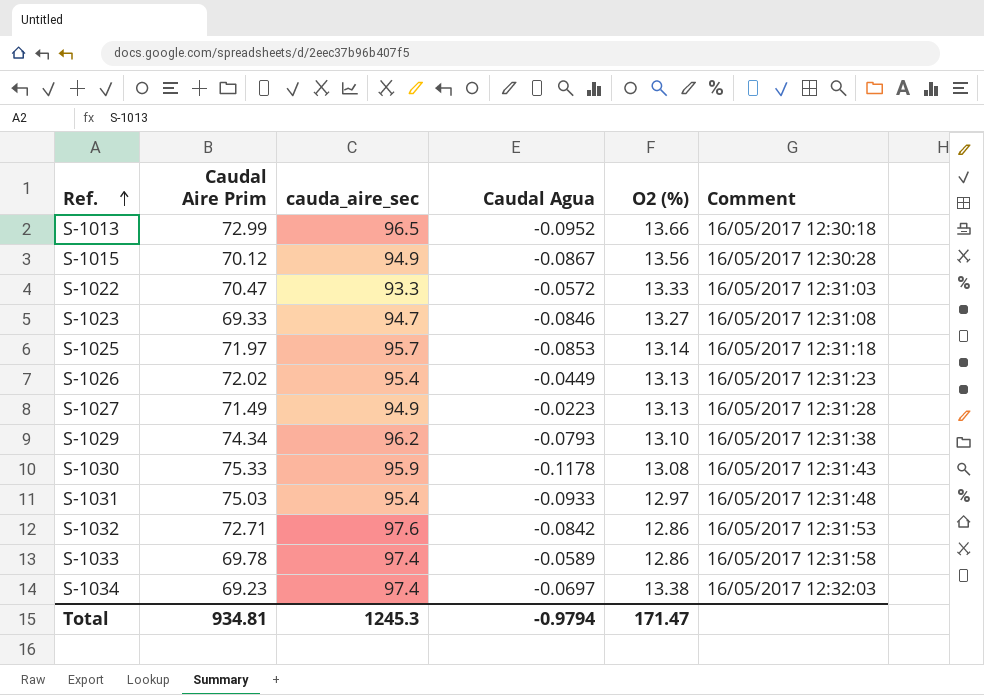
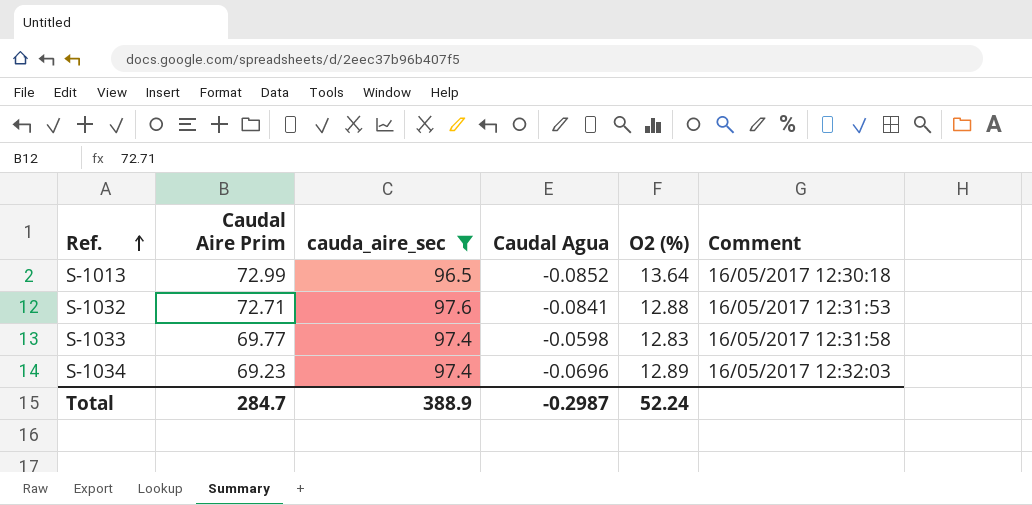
filter: none -> cauda_aire_sec >= 96.5
S-1013 | Caudal Agua: -0.0952 -> -0.0852
S-1013 | O2 (%): 13.66 -> 13.64
S-1032 | Caudal Agua: -0.0842 -> -0.0841
S-1032 | O2 (%): 12.86 -> 12.88
S-1033 | Caudal Aire Prim: 69.78 -> 69.77
S-1033 | Caudal Agua: -0.0589 -> -0.0598
S-1033 | O2 (%): 12.86 -> 12.83
S-1034 | Caudal Agua: -0.0697 -> -0.0696
S-1034 | O2 (%): 13.38 -> 12.89
Total | Caudal Aire Prim: 934.81 -> 284.7
Total | cauda_aire_sec: 1245.3 -> 388.9
Total | Caudal Agua: -0.9794 -> -0.2987
Total | O2 (%): 171.47 -> 52.24

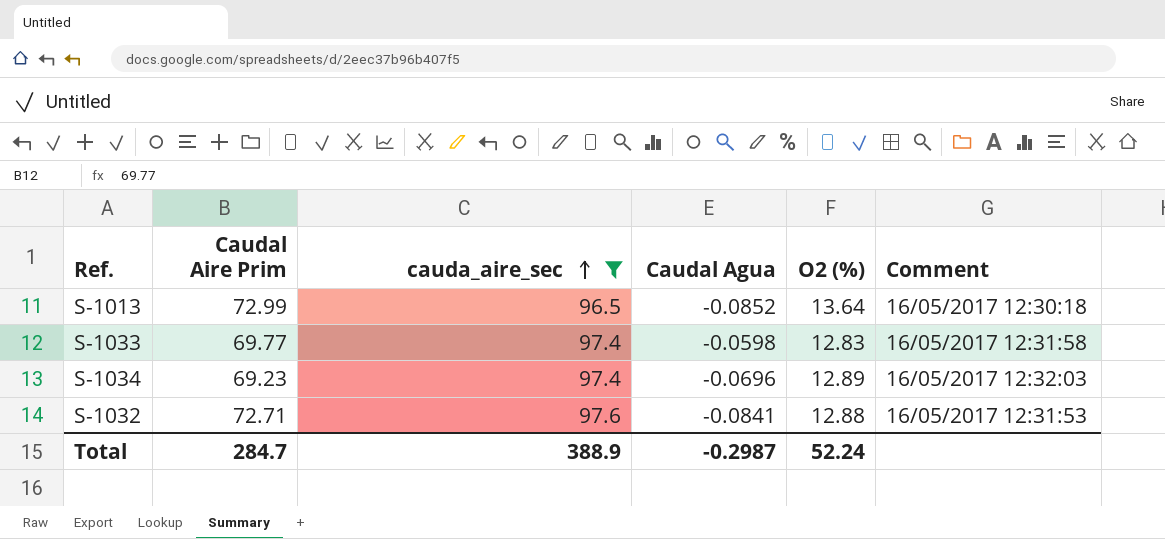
row order: Ref. ascending -> cauda_aire_sec ascending

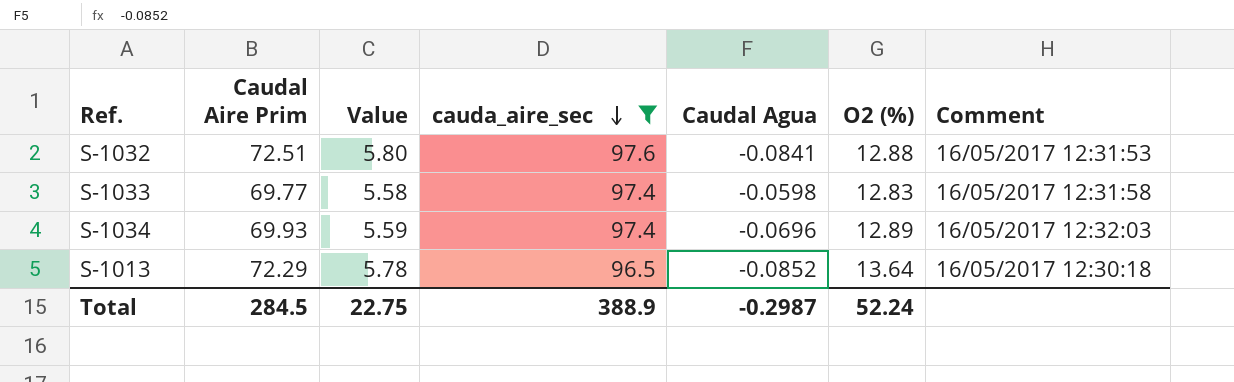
row order: cauda_aire_sec ascending -> cauda_aire_sec descending
column Value | formula: none -> [Caudal Aire Prim] * 0.08
S-1032 | Caudal Aire Prim: 72.71 -> 72.51
S-1034 | Caudal Aire Prim: 69.23 -> 69.93
S-1013 | Caudal Aire Prim: 72.99 -> 72.29
Total | Caudal Aire Prim: 284.7 -> 284.5

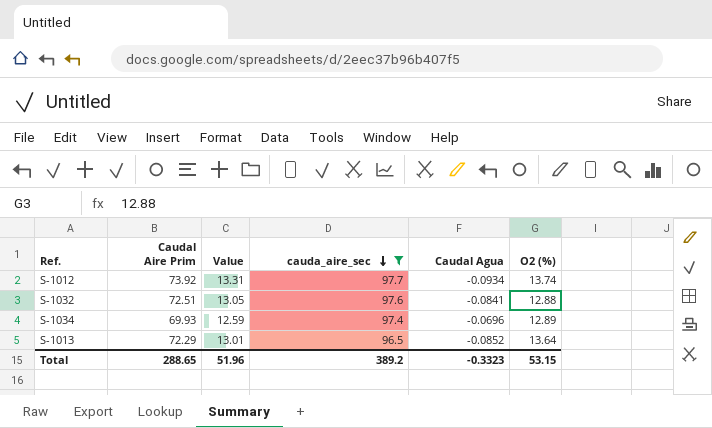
column Comment | position: 7 -> none
column Value | formula: [Caudal Aire Prim] * 0.08 -> [Caudal Aire Prim] * 0.18
row S-1033: 69.77 | 5.58 | 97.4 | -0.0598 | 12.83 | 16/05/2017 12:31:58 -> none
row S-1012: none -> 73.92 | 13.31 | 97.7 | -0.0934 | 13.74
Total | Caudal Aire Prim: 284.5 -> 288.65
Total | Value: 22.75 -> 51.96
Total | cauda_aire_sec: 388.9 -> 389.2
Total | Caudal Agua: -0.2987 -> -0.3323
Total | O2 (%): 52.24 -> 53.15

